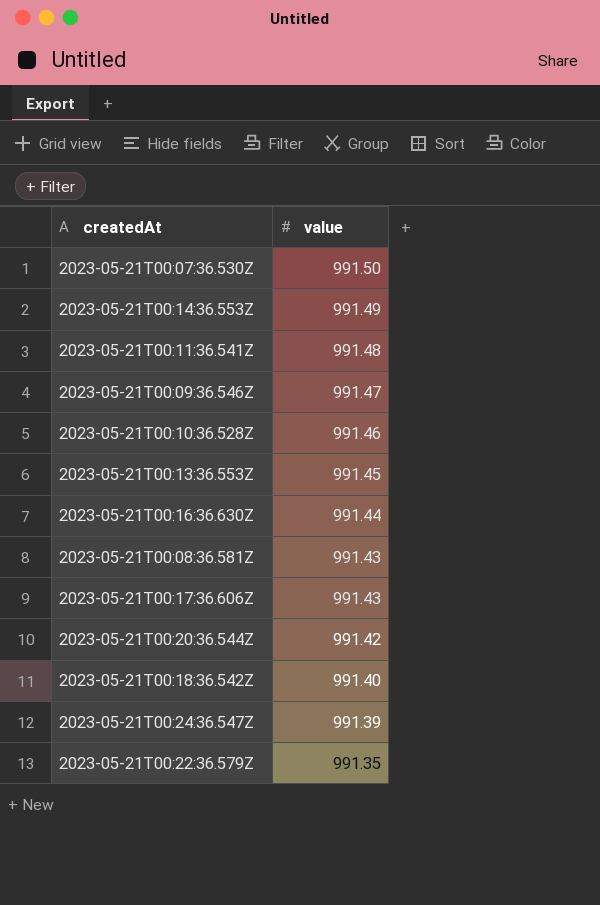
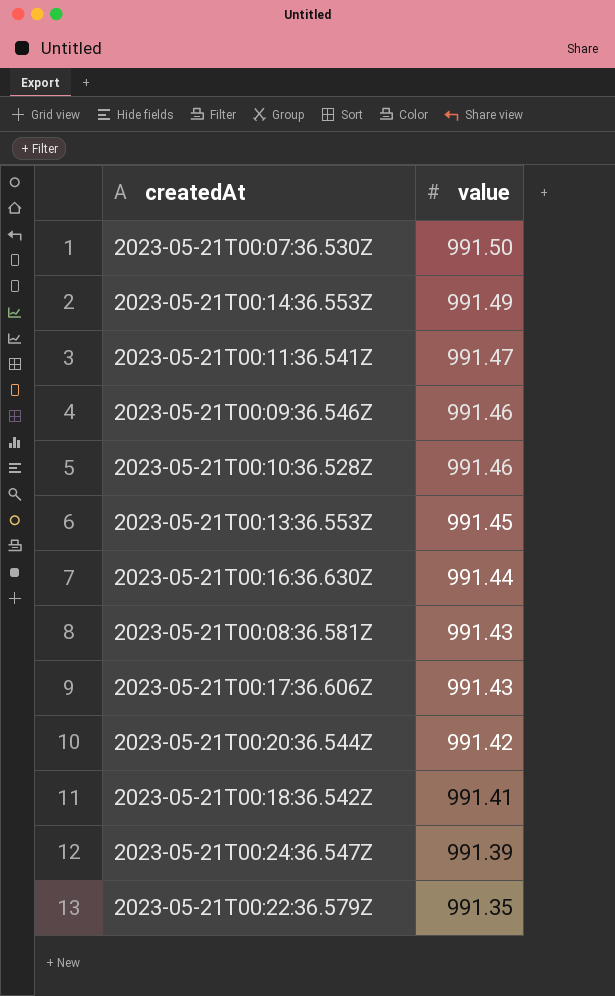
2023-05-21T00:11:36.541Z | value: 991.48 -> 991.47
2023-05-21T00:09:36.546Z | value: 991.47 -> 991.46
2023-05-21T00:18:36.542Z | value: 991.40 -> 991.41

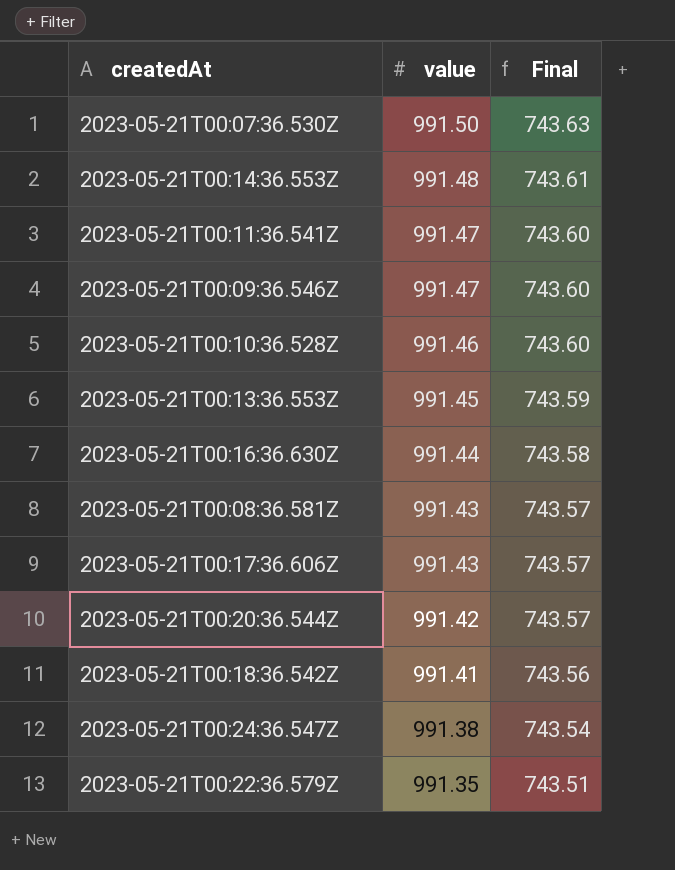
column Final | formula: none -> [value] * 0.75
2023-05-21T00:14:36.553Z | value: 991.49 -> 991.48
2023-05-21T00:09:36.546Z | value: 991.46 -> 991.47
2023-05-21T00:24:36.547Z | value: 991.39 -> 991.38

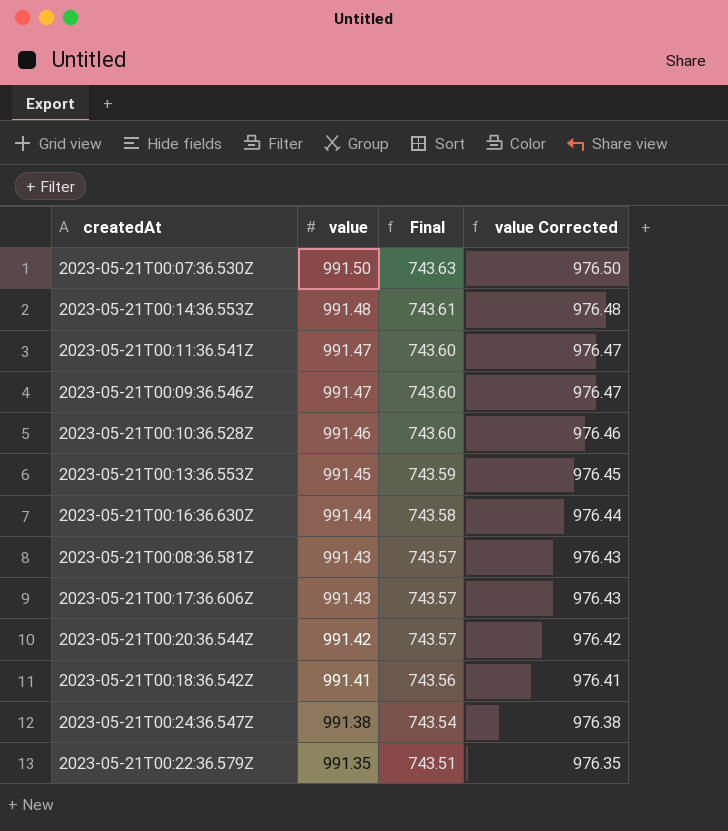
column value Corrected | formula: none -> [value] - 15

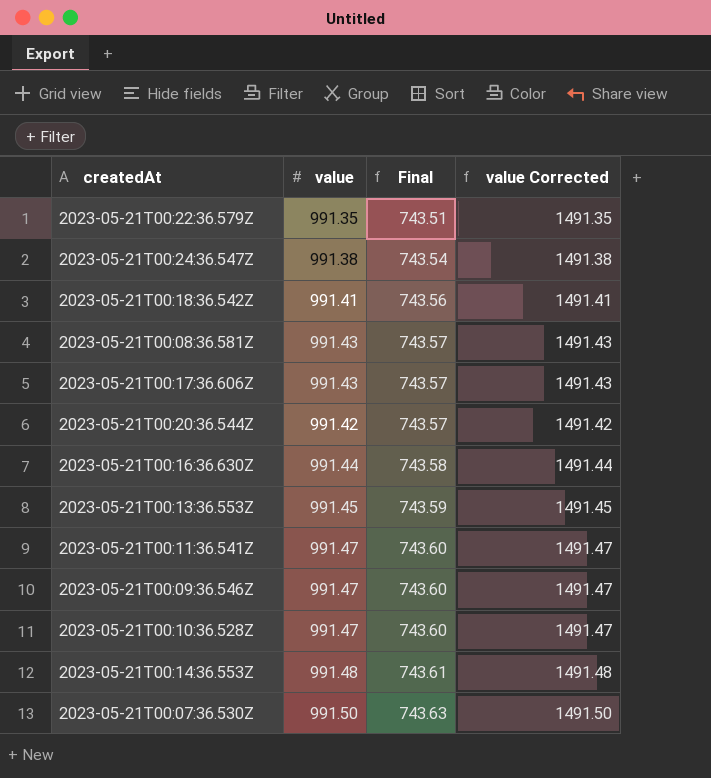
row order: value descending -> Final ascending
column value Corrected | formula: [value] - 15 -> [value] + 500
2023-05-21T00:10:36.528Z | value: 991.46 -> 991.47

